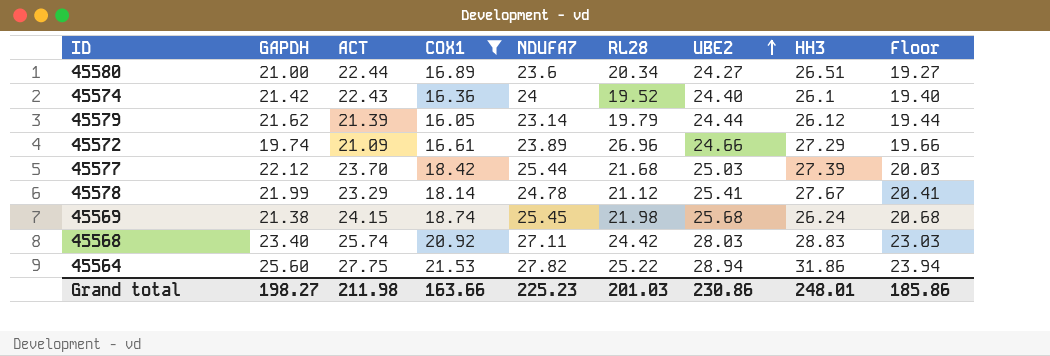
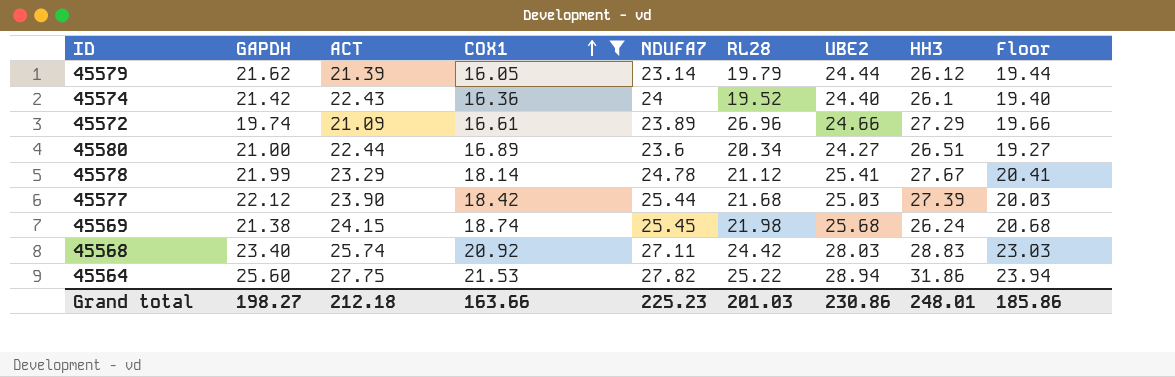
row order: UBE2 ascending -> COX1 ascending
45577 | ACT: 23.70 -> 23.90
Grand total | ACT: 211.98 -> 212.18

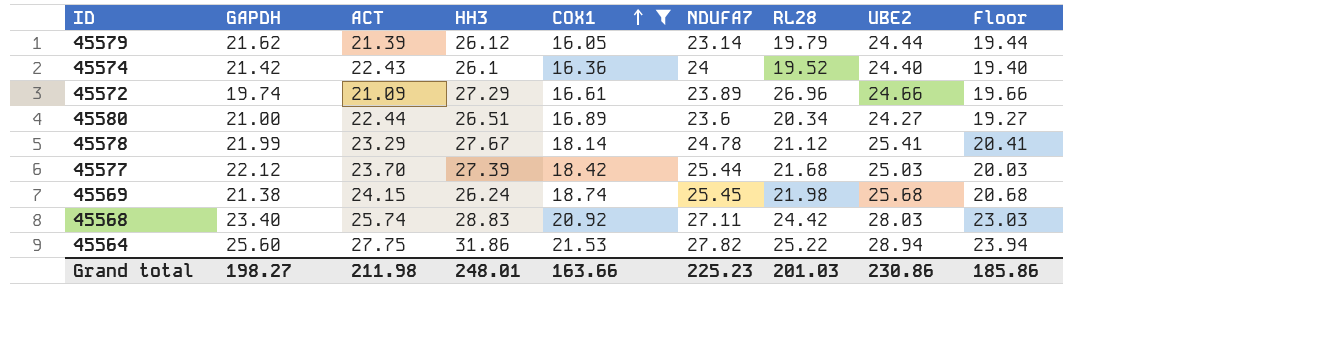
column HH3 | position: 8 -> 4
45577 | ACT: 23.90 -> 23.70
Grand total | ACT: 212.18 -> 211.98

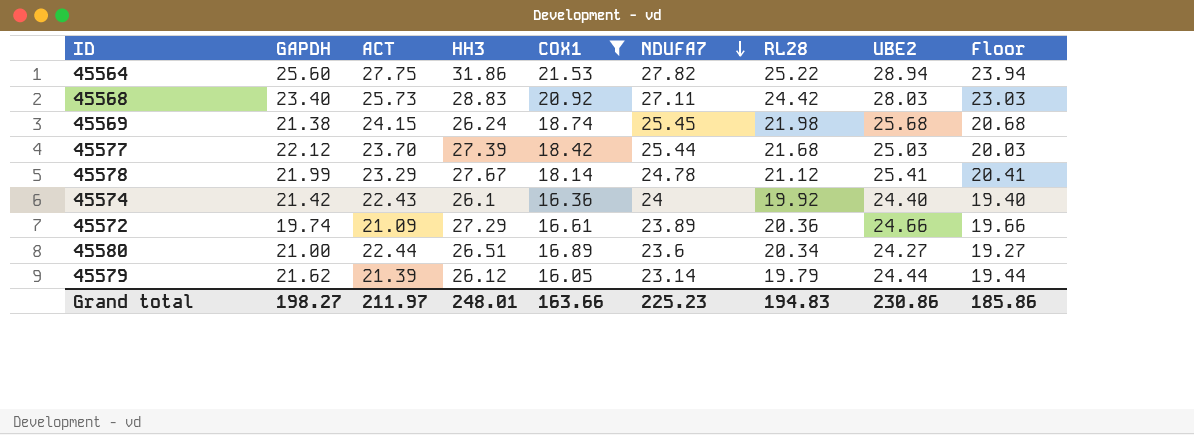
row order: COX1 ascending -> NDUFA7 descending
45568 | ACT: 25.74 -> 25.73
45574 | RL28: 19.52 -> 19.92
45572 | RL28: 26.96 -> 20.36
Grand total | ACT: 211.98 -> 211.97
Grand total | RL28: 201.03 -> 194.83

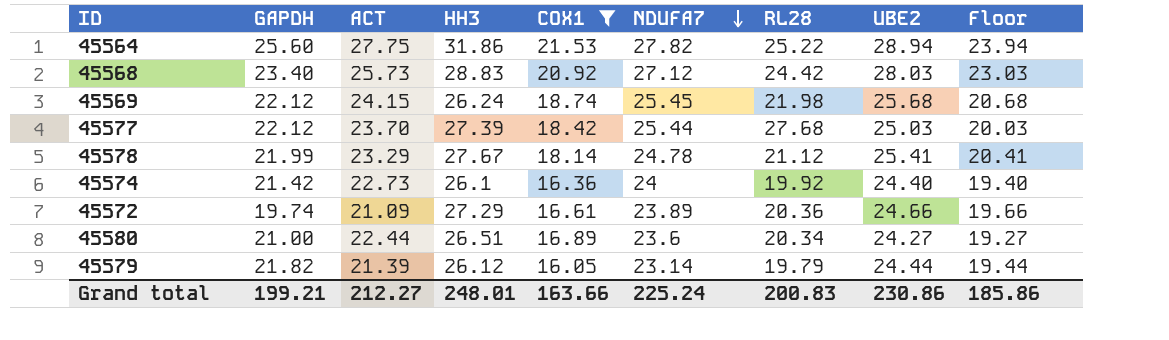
45568 | NDUFA7: 27.11 -> 27.12
45569 | GAPDH: 21.38 -> 22.12
45577 | RL28: 21.68 -> 27.68
45574 | ACT: 22.43 -> 22.73
45579 | GAPDH: 21.62 -> 21.82
Grand total | GAPDH: 198.27 -> 199.21
Grand total | ACT: 211.97 -> 212.27
Grand total | NDUFA7: 225.23 -> 225.24
Grand total | RL28: 194.83 -> 200.83

